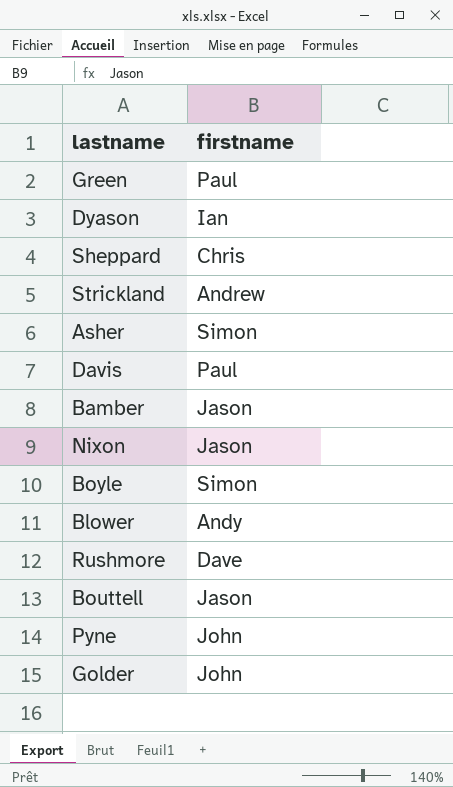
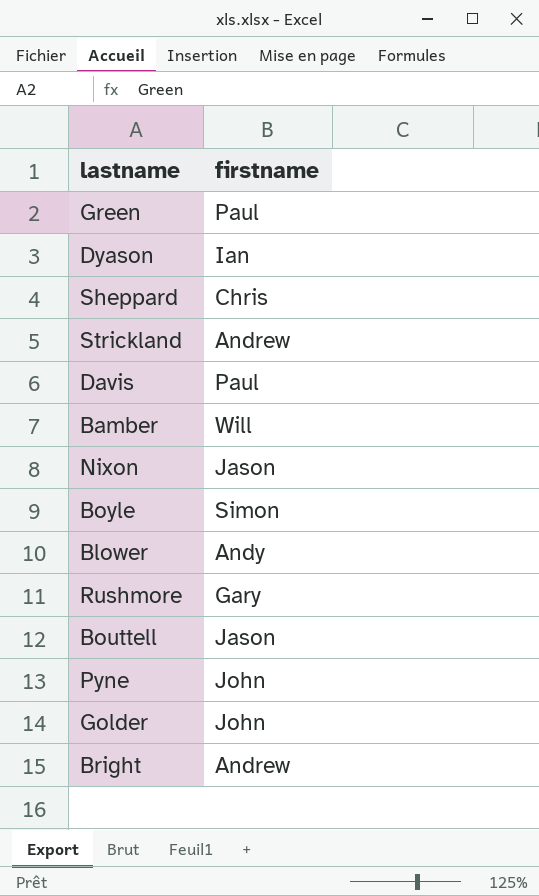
row Asher: Simon -> none
Bamber | firstname: Jason -> Will
Rushmore | firstname: Dave -> Gary
row Bright: none -> Andrew

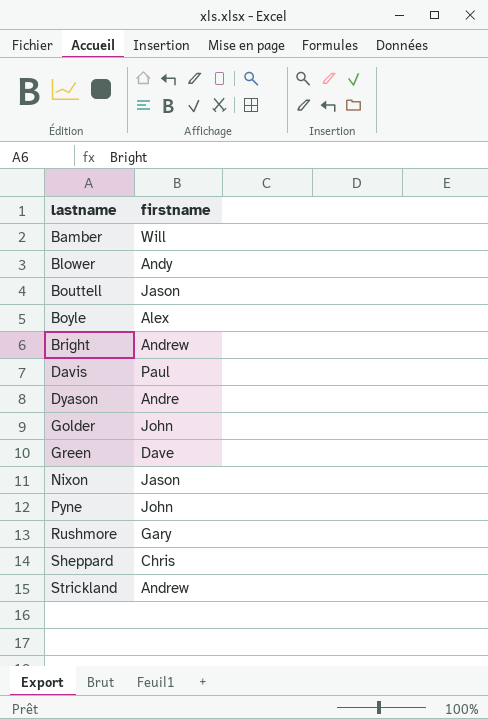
row order: none -> lastname ascending
Boyle | firstname: Simon -> Alex
Dyason | firstname: Ian -> Andre
Green | firstname: Paul -> Dave

